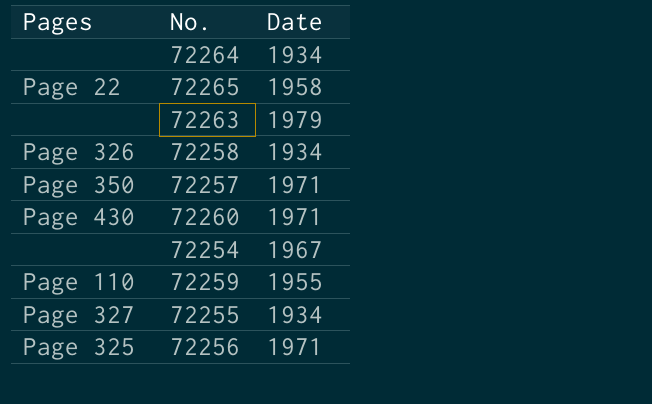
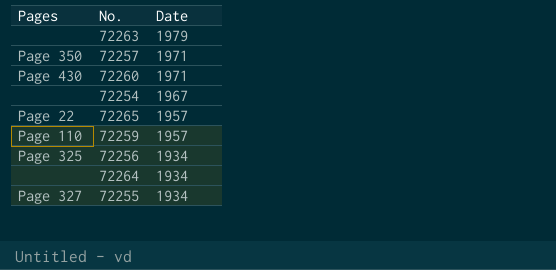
row order: none -> Date descending
row 72258: Page 326 | 1934 -> none
72265 | Date: 1958 -> 1957
72259 | Date: 1955 -> 1957
72256 | Date: 1971 -> 1934

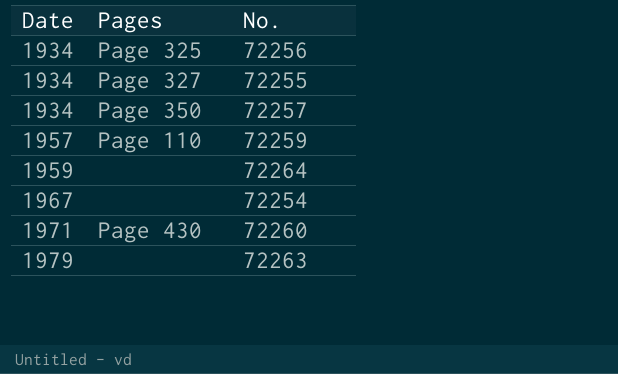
row order: Date descending -> Date ascending
column Date | position: 3 -> 1
row 72265: Page 22 | 1957 -> none
72257 | Date: 1971 -> 1934
72264 | Date: 1934 -> 1959

